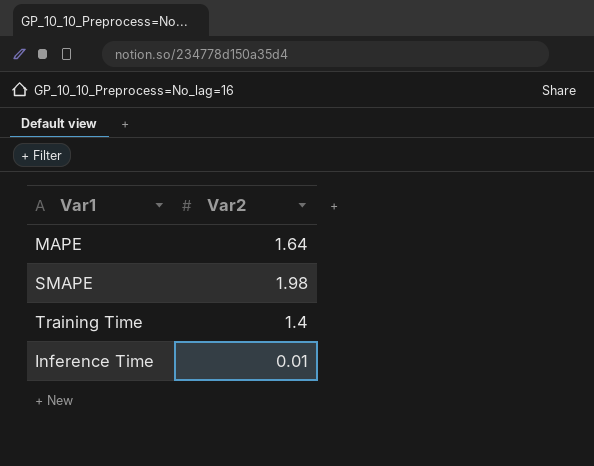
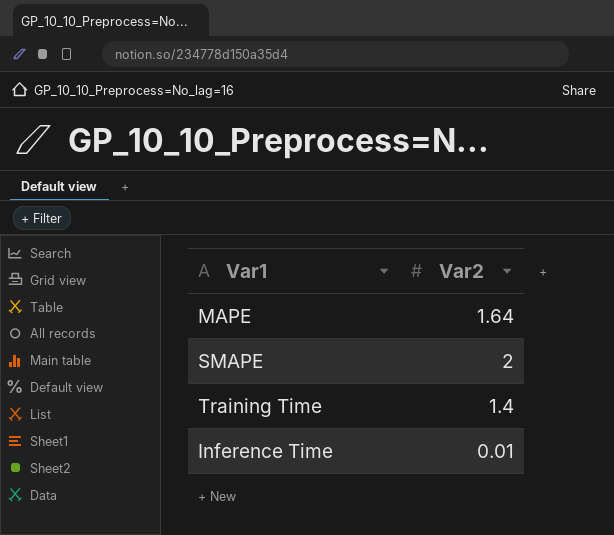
SMAPE | Var2: 1.98 -> 2

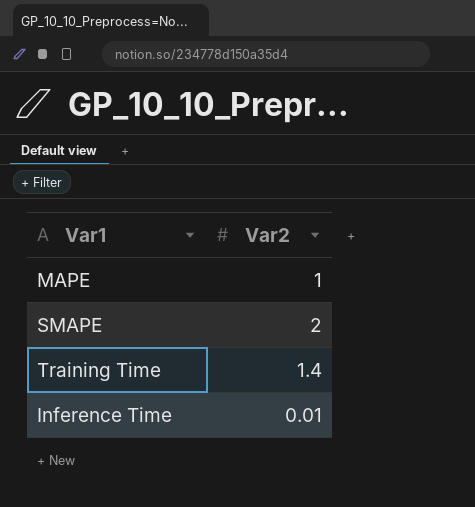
MAPE | Var2: 1.64 -> 1

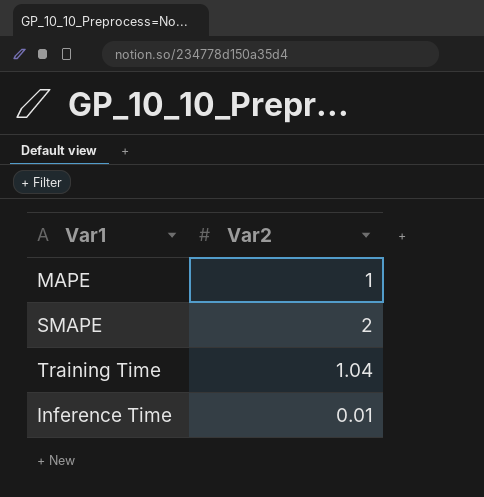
Training Time | Var2: 1.4 -> 1.04

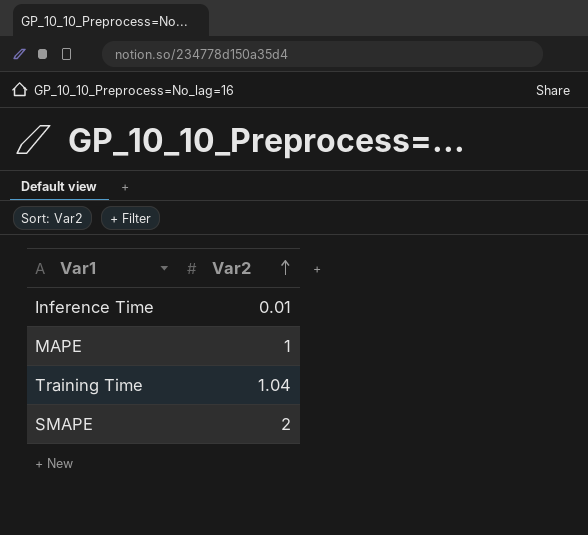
row order: none -> Var2 ascending

